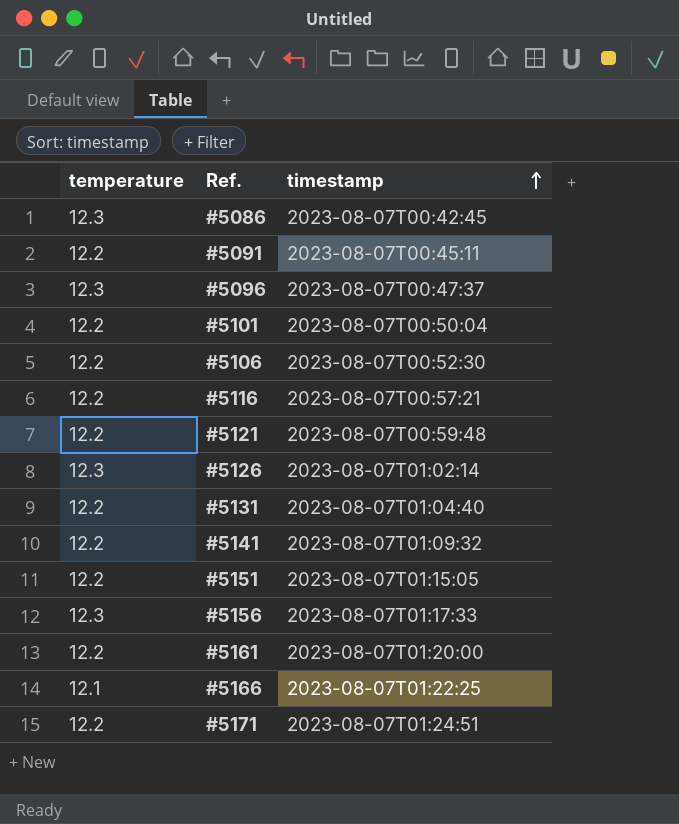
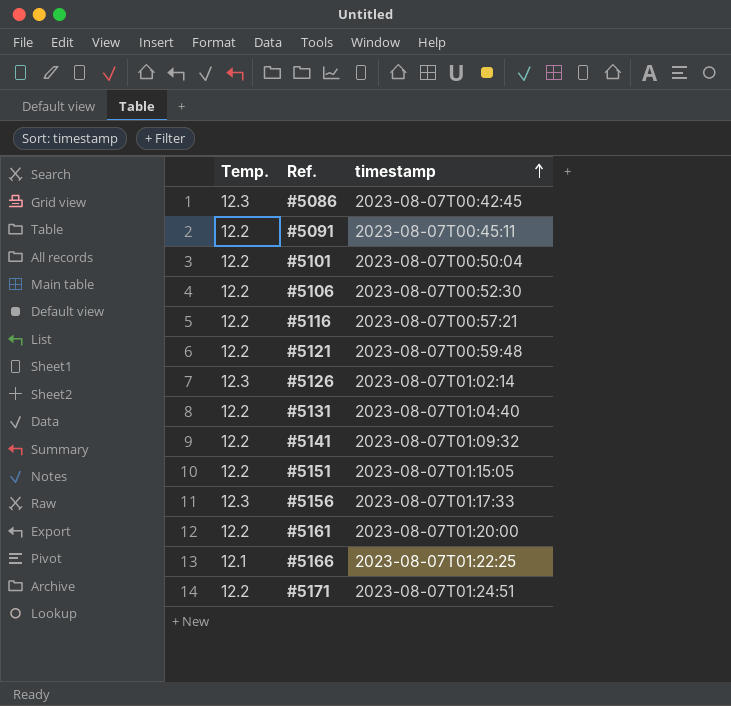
column name: temperature -> Temp.
row #5096: 12.3 | 2023-08-07T00:47:37 -> none

